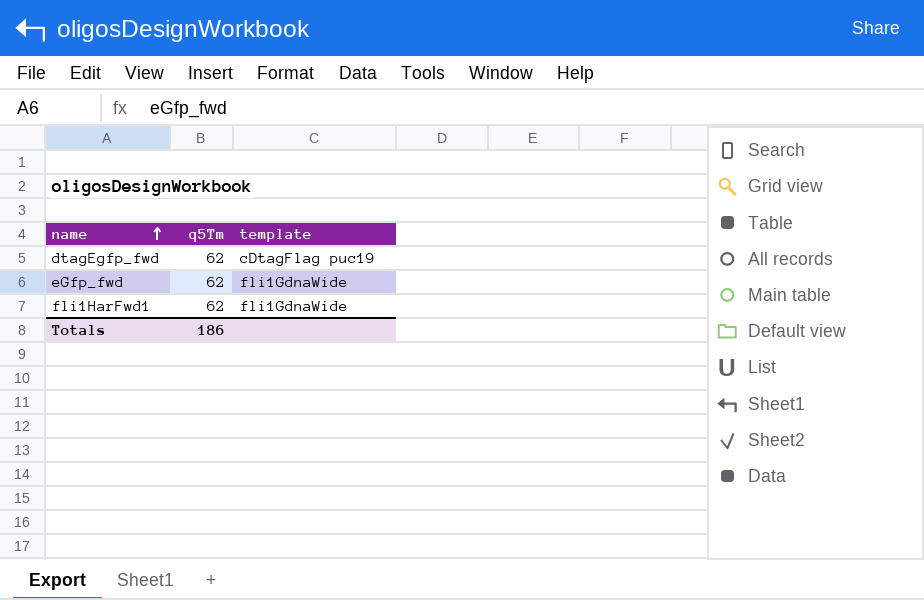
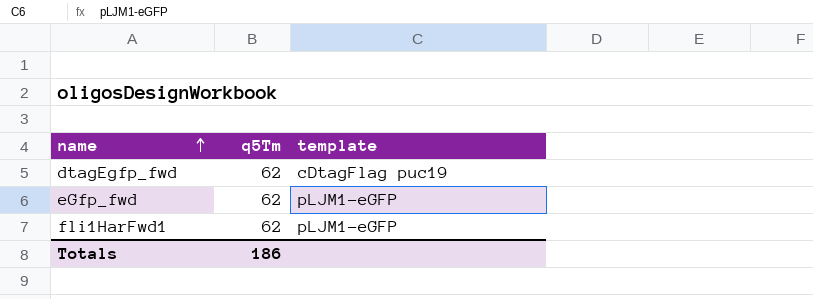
eGfp_fwd | template: fli1GdnaWide -> pLJM1-eGFP
fli1HarFwd1 | template: fli1GdnaWide -> pLJM1-eGFP

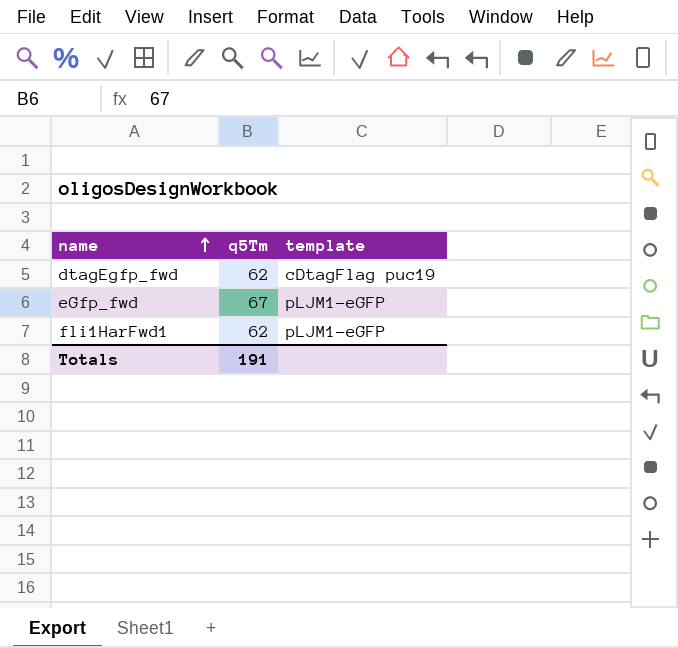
eGfp_fwd | q5Tm: 62 -> 67
Totals | q5Tm: 186 -> 191

